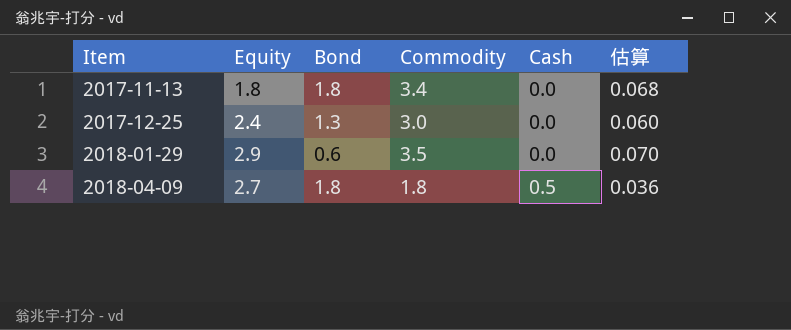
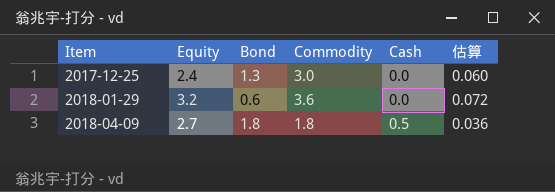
row 2017-11-13: 1.8 | 1.8 | 3.4 | 0.0 | 0.068 -> none
2018-01-29 | Equity: 2.9 -> 3.2
2018-01-29 | Commodity: 3.5 -> 3.6
2018-01-29 | 估算: 0.070 -> 0.072

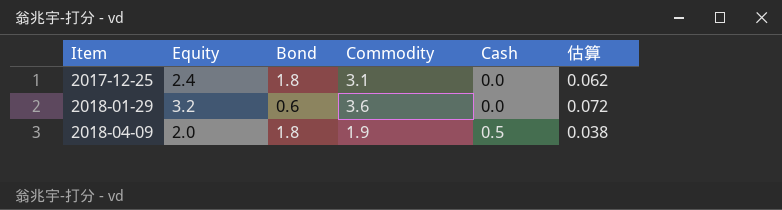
2017-12-25 | Bond: 1.3 -> 1.8
2017-12-25 | Commodity: 3.0 -> 3.1
2017-12-25 | 估算: 0.060 -> 0.062
2018-04-09 | Equity: 2.7 -> 2.0
2018-04-09 | Commodity: 1.8 -> 1.9
2018-04-09 | 估算: 0.036 -> 0.038

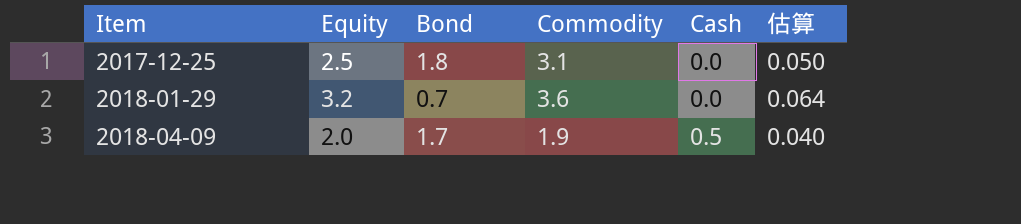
column 估算 | formula: [Commodity] * 0.02 -> [Equity] * 0.02
2017-12-25 | Equity: 2.4 -> 2.5
2018-01-29 | Bond: 0.6 -> 0.7
2018-04-09 | Bond: 1.8 -> 1.7

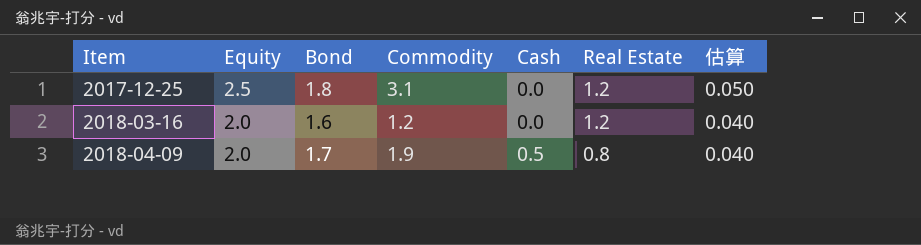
column Real Estate | position: none -> 6
row 2018-01-29: 3.2 | 0.7 | 3.6 | 0.0 | 0.064 -> none
row 2018-03-16: none -> 2.0 | 1.6 | 1.2 | 0.0 | 1.2 | 0.040

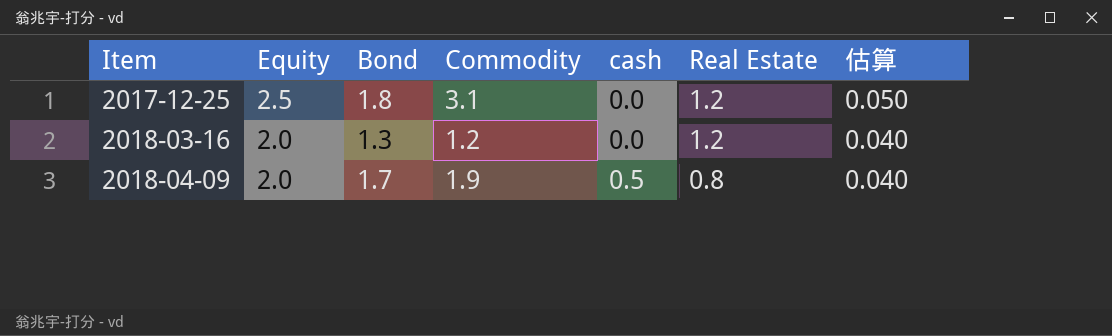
column name: Cash -> cash
2018-03-16 | Bond: 1.6 -> 1.3

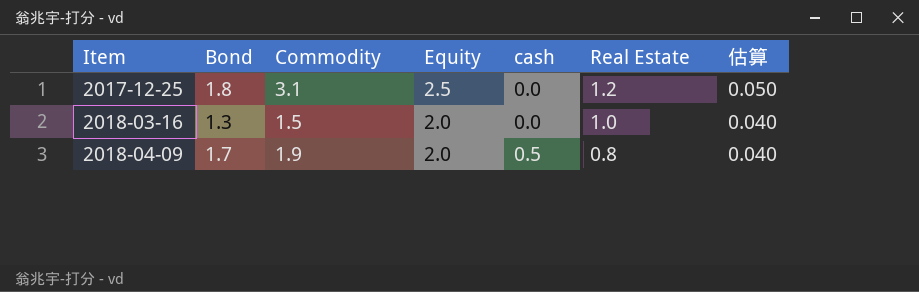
column Equity | position: 2 -> 4
2018-03-16 | Commodity: 1.2 -> 1.5
2018-03-16 | Real Estate: 1.2 -> 1.0

